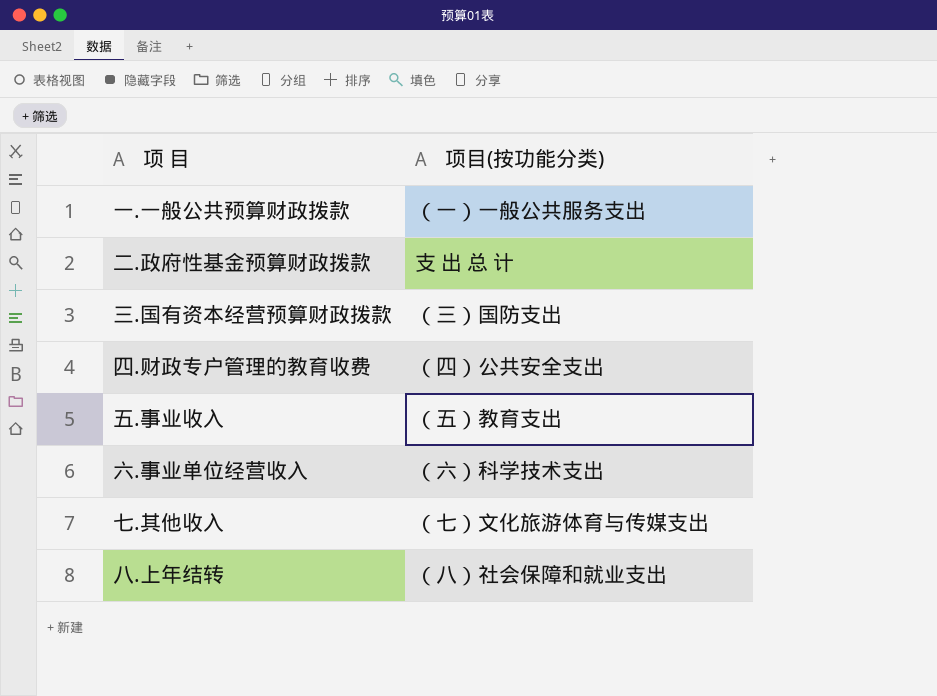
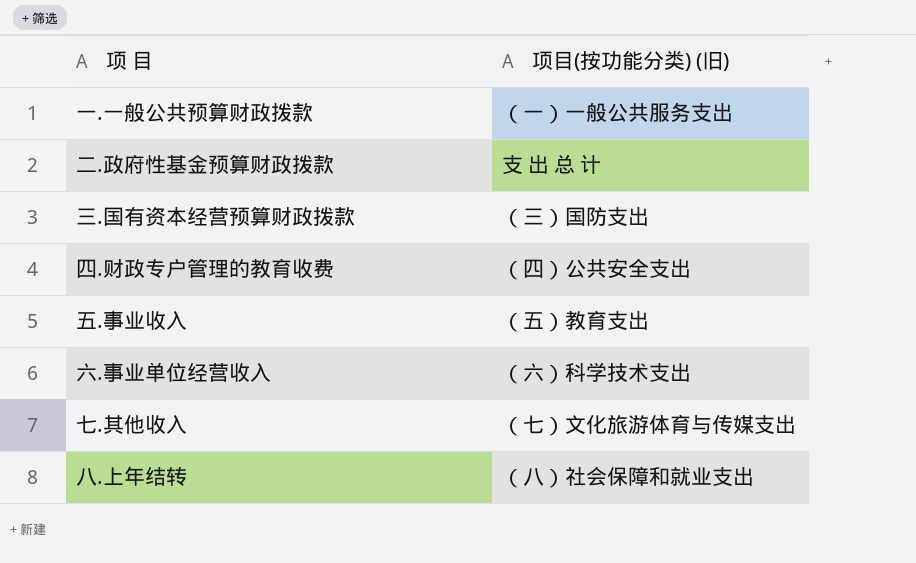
column name: 项目(按功能分类) -> 项目(按功能分类) (旧)

